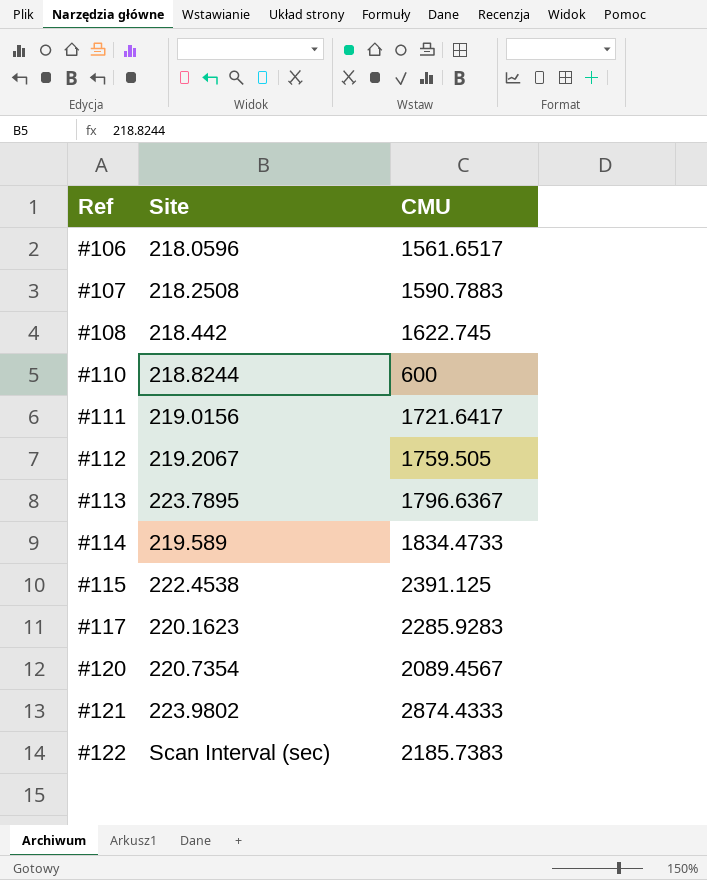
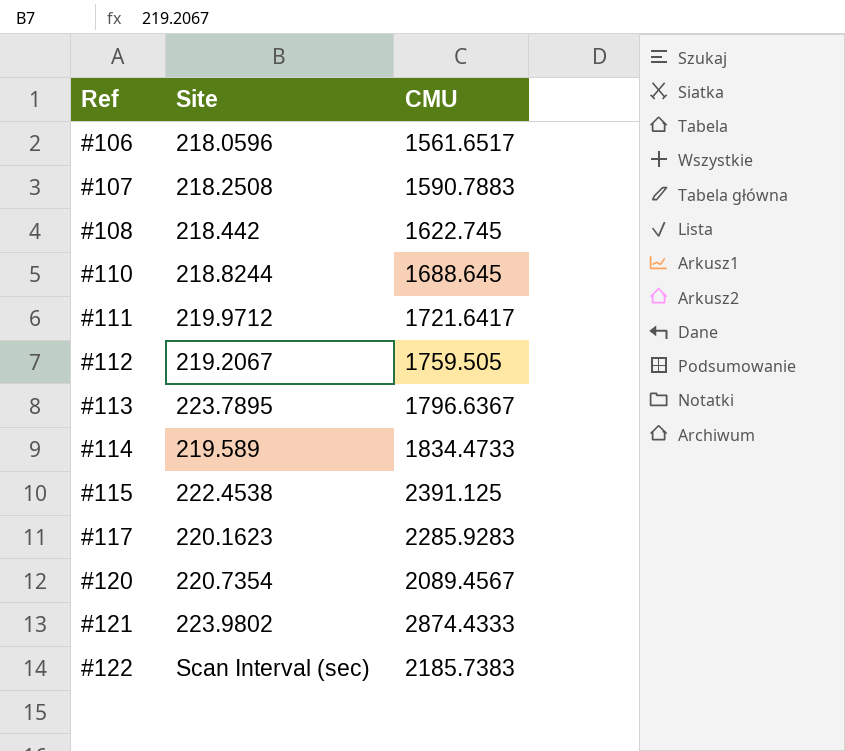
#110 | CMU: 600 -> 1688.645
#111 | Site: 219.0156 -> 219.9712

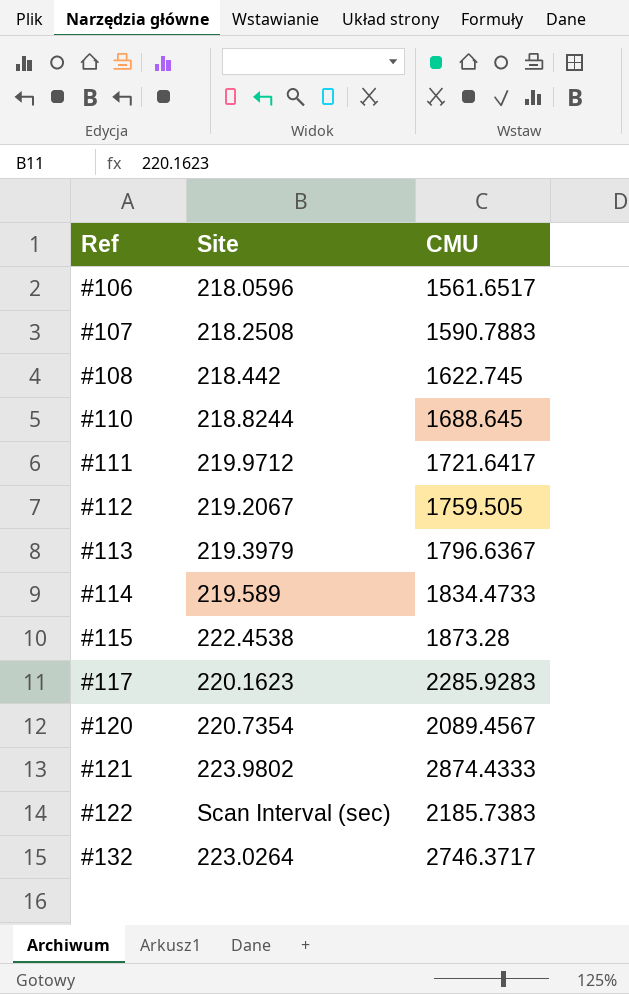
#113 | Site: 223.7895 -> 219.3979
#115 | CMU: 2391.125 -> 1873.28
row #132: none -> 223.0264 | 2746.3717

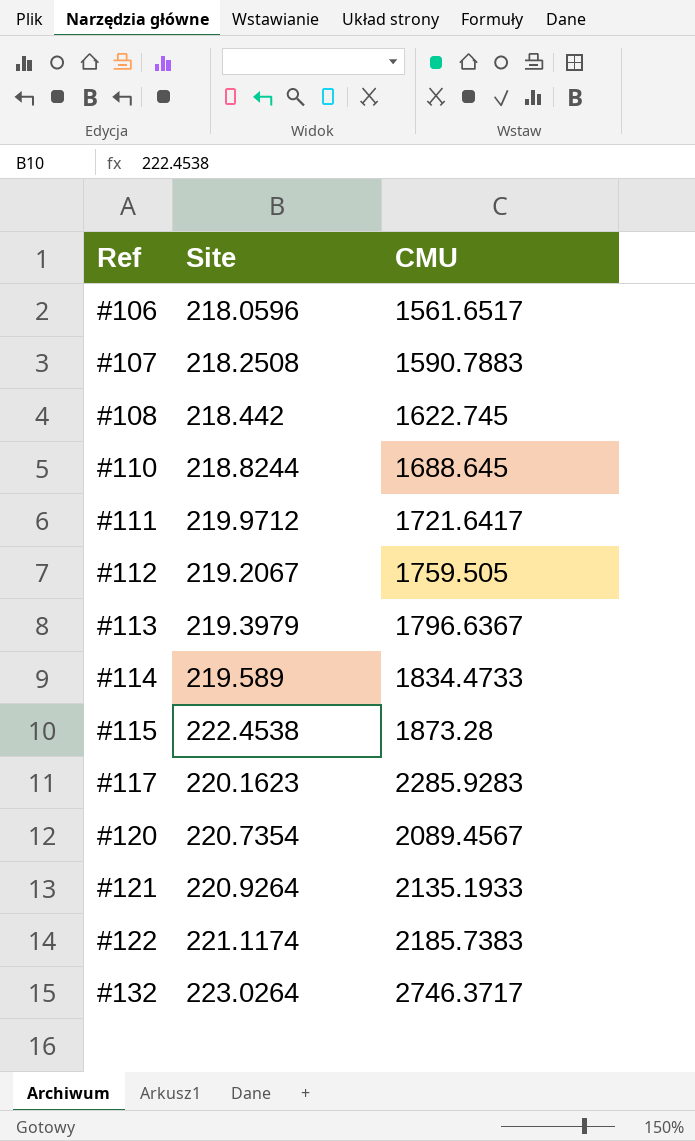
#121 | Site: 223.9802 -> 220.9264
#121 | CMU: 2874.4333 -> 2135.1933
#122 | Site: Scan Interval (sec) -> 221.1174

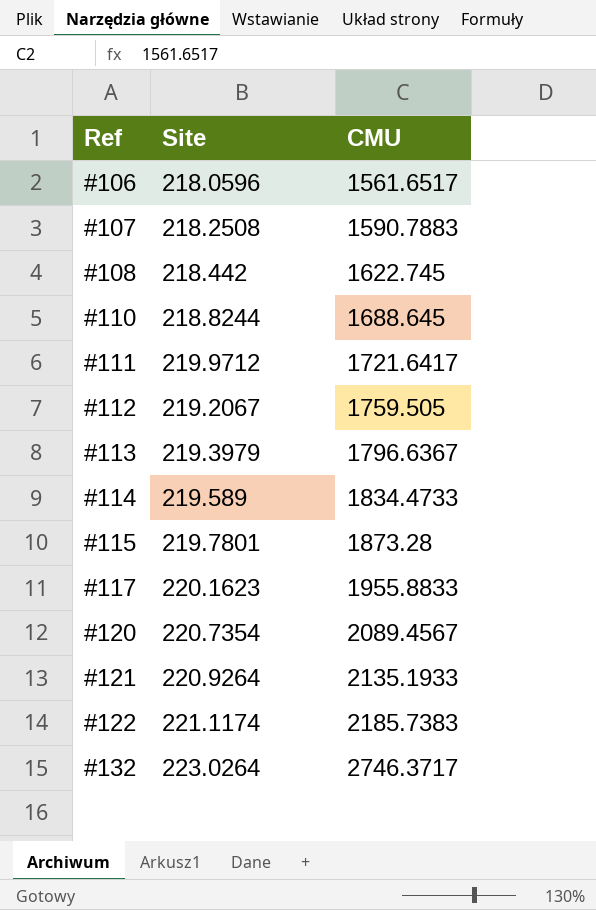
#115 | Site: 222.4538 -> 219.7801
#117 | CMU: 2285.9283 -> 1955.8833

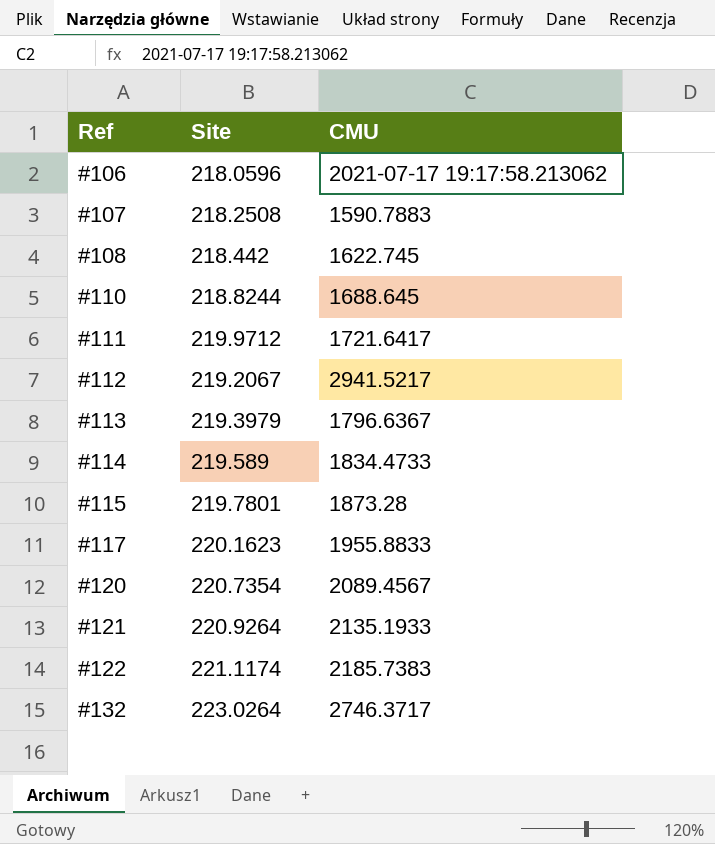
#106 | CMU: 1561.6517 -> 2021-07-17 19:17:58.213062
#112 | CMU: 1759.505 -> 2941.5217

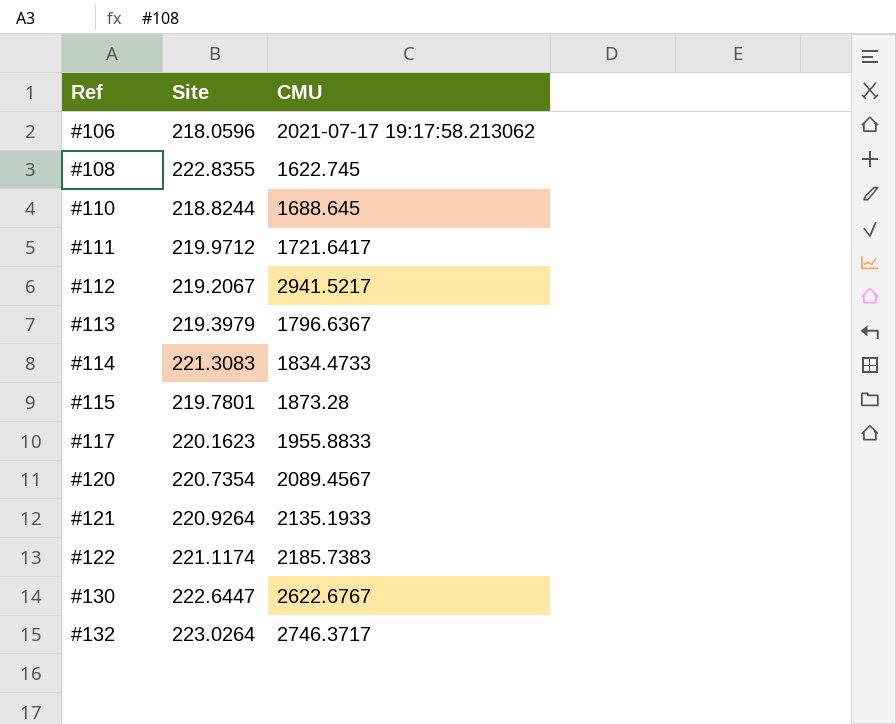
row #107: 218.2508 | 1590.7883 -> none
#108 | Site: 218.442 -> 222.8355
#114 | Site: 219.589 -> 221.3083
row #130: none -> 222.6447 | 2622.6767

